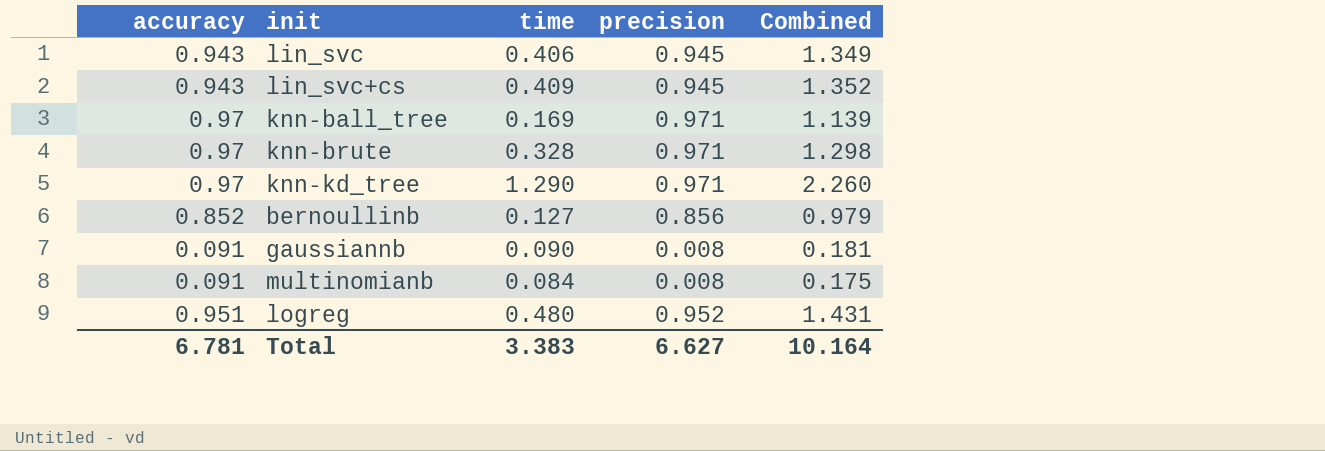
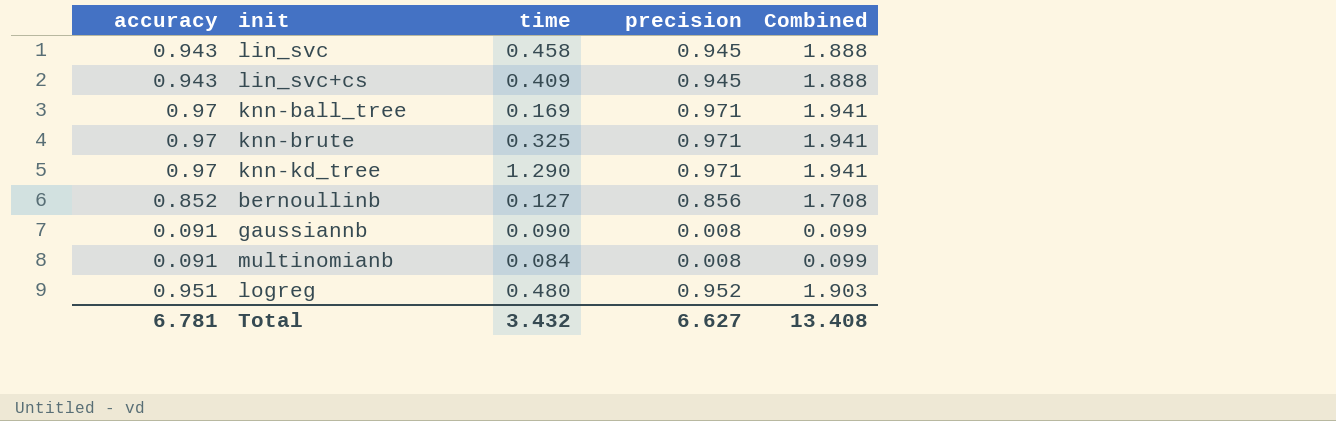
column Combined | formula: [accuracy] + [time] -> [accuracy] + [precision]
lin_svc | time: 0.406 -> 0.458
knn-brute | time: 0.328 -> 0.325
Total | time: 3.383 -> 3.432
Total | Combined: 10.164 -> 13.408

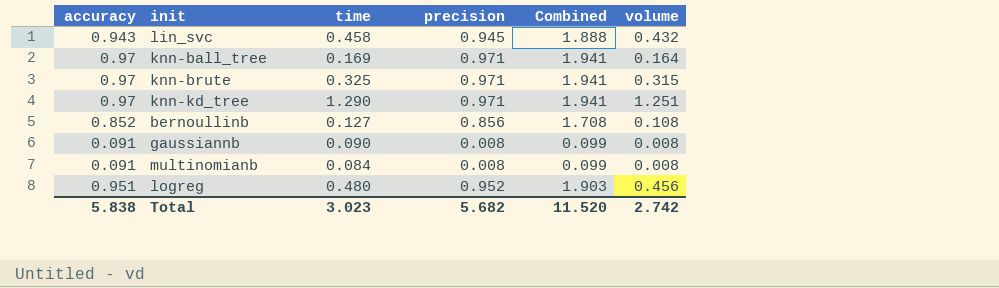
column volume | formula: none -> [accuracy] * [time]
row lin_svc+cs: 0.943 | 0.409 | 0.945 | 1.888 -> none
Total | accuracy: 6.781 -> 5.838
Total | time: 3.432 -> 3.023
Total | precision: 6.627 -> 5.682
Total | Combined: 13.408 -> 11.520

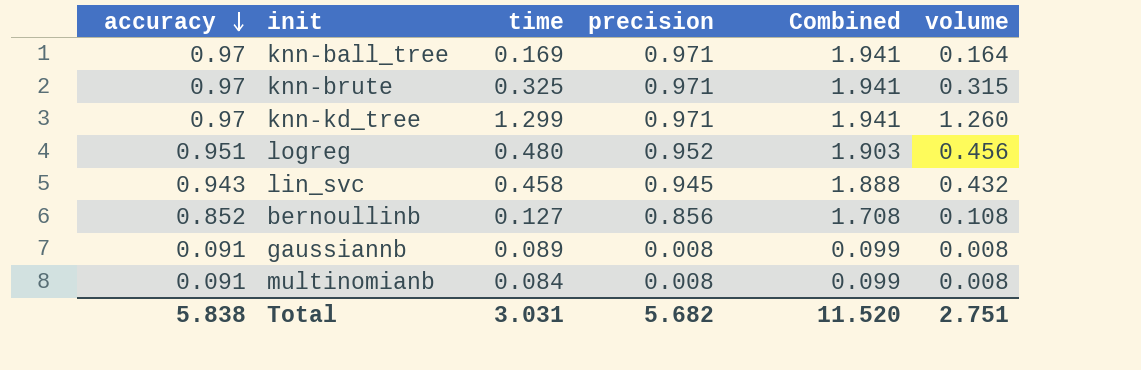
row order: none -> accuracy descending
knn-kd_tree | time: 1.290 -> 1.299
knn-kd_tree | volume: 1.251 -> 1.260
gaussiannb | time: 0.090 -> 0.089
Total | time: 3.023 -> 3.031
Total | volume: 2.742 -> 2.751

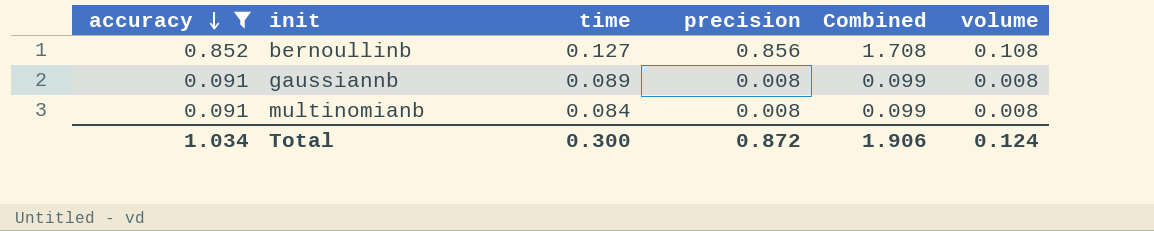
filter: none -> accuracy <= 0.852
Total | accuracy: 5.838 -> 1.034
Total | time: 3.031 -> 0.300
Total | precision: 5.682 -> 0.872
Total | Combined: 11.520 -> 1.906
Total | volume: 2.751 -> 0.124

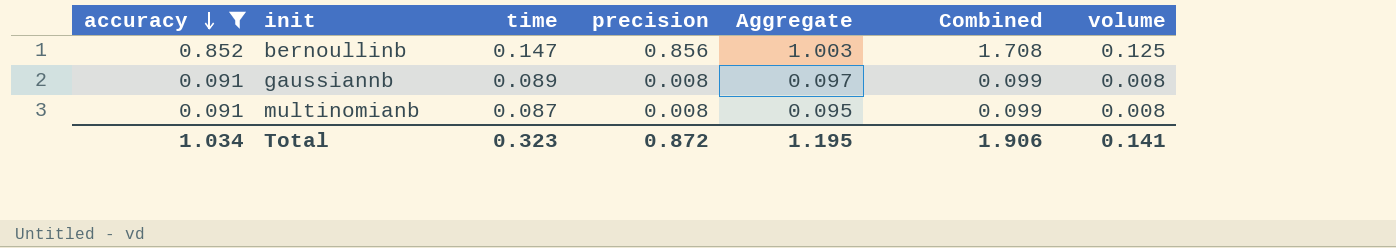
column Aggregate | formula: none -> [time] + [precision]
bernoullinb | time: 0.127 -> 0.147
bernoullinb | volume: 0.108 -> 0.125
multinomianb | time: 0.084 -> 0.087
Total | time: 0.300 -> 0.323
Total | volume: 0.124 -> 0.141

